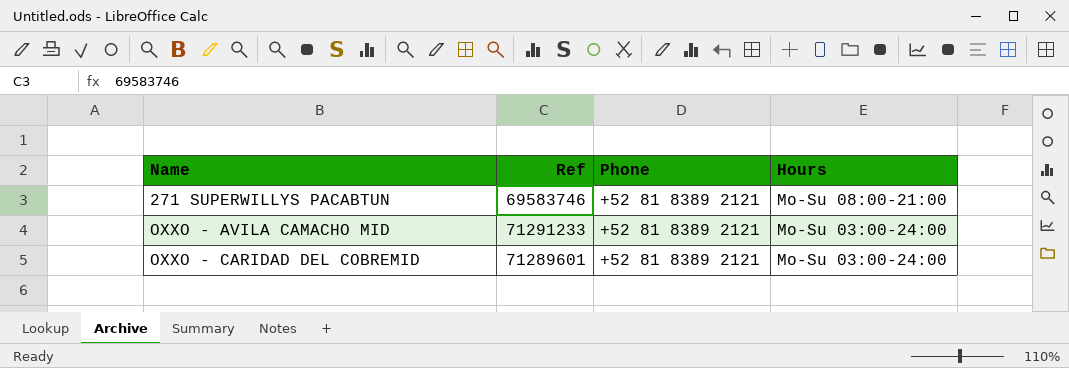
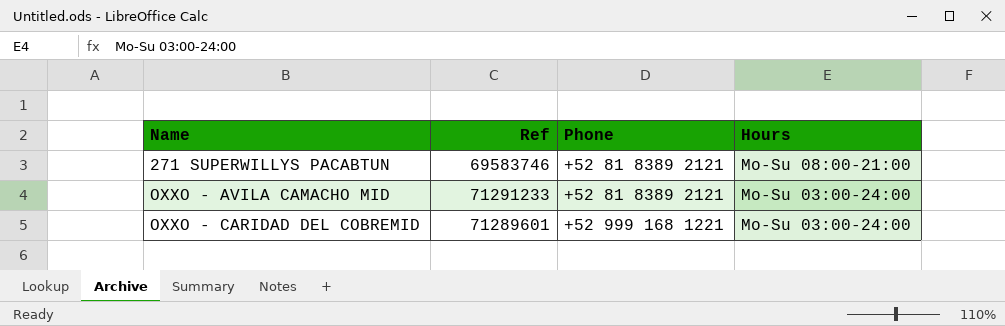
OXXO - CARIDAD DEL COBREMID | Phone: +52 81 8389 2121 -> +52 999 168 1221

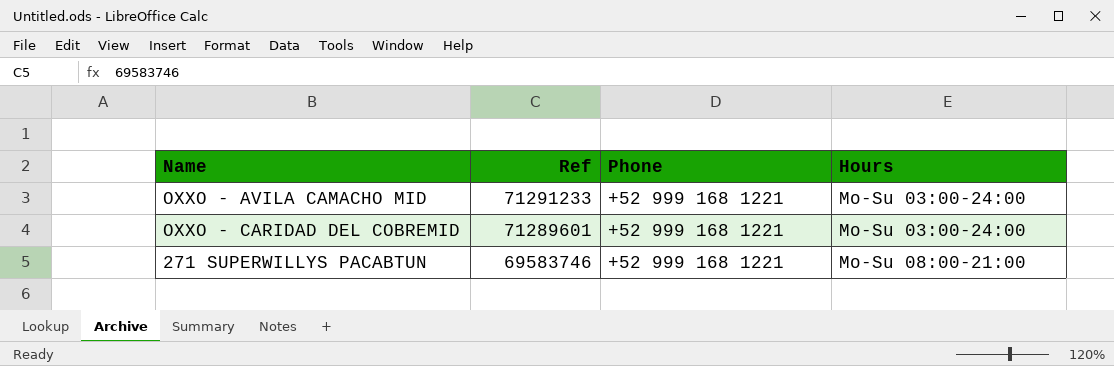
row order: Name ascending -> Ref descending
OXXO - AVILA CAMACHO MID | Phone: +52 81 8389 2121 -> +52 999 168 1221
271 SUPERWILLYS PACABTUN | Phone: +52 81 8389 2121 -> +52 999 168 1221

